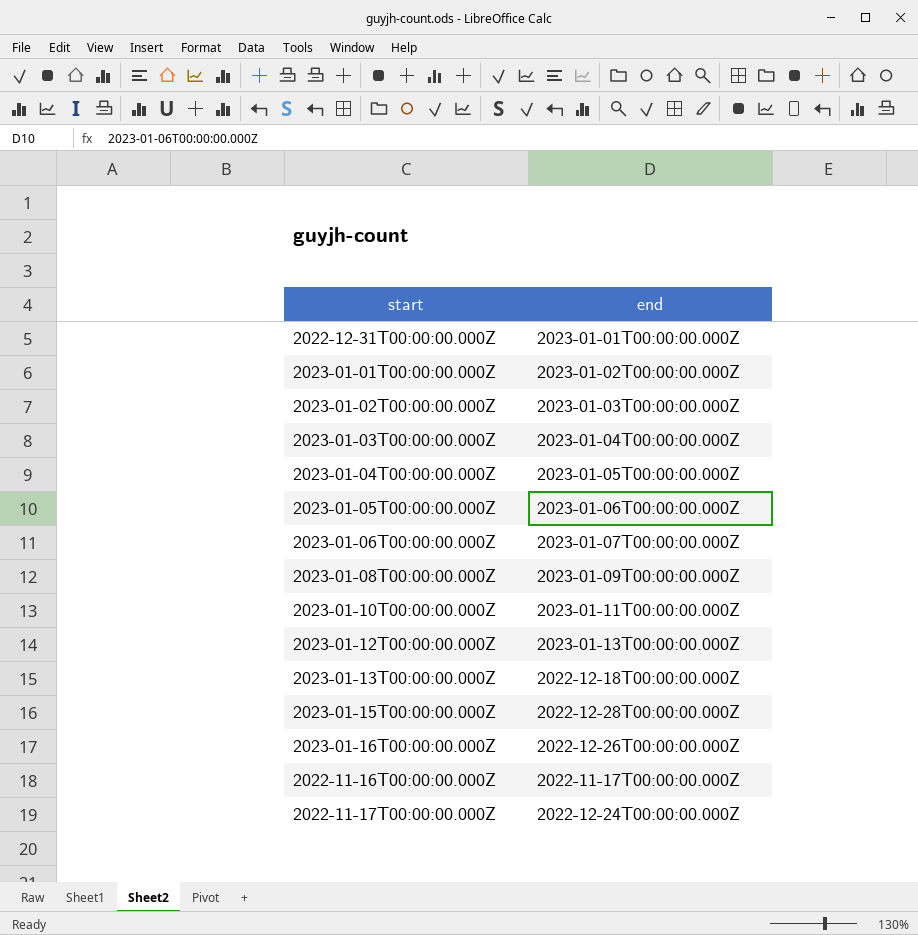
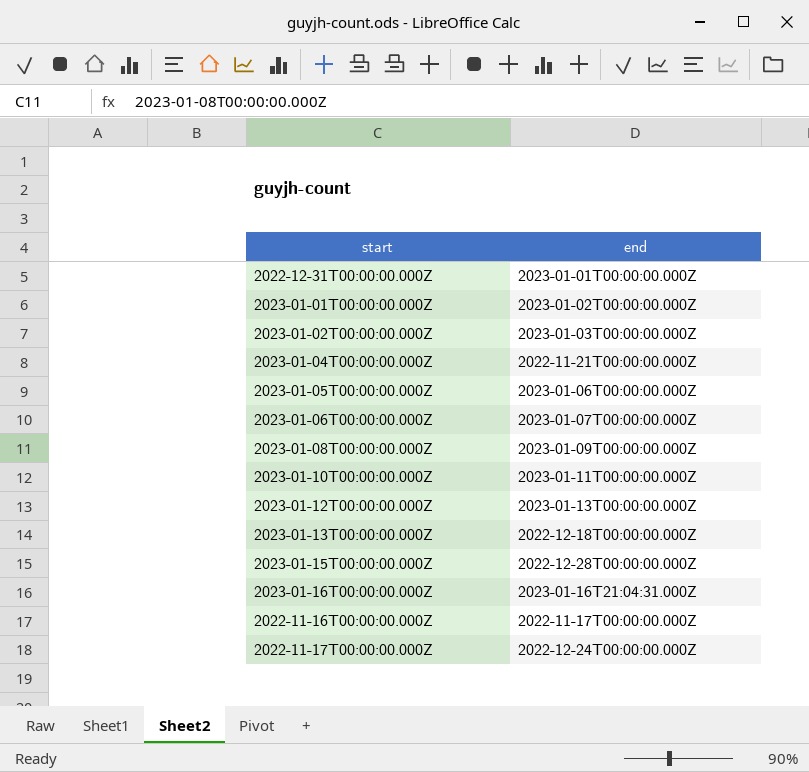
row 2023-01-03T00:00:00.000Z: 2023-01-04T00:00:00.000Z -> none
2023-01-04T00:00:00.000Z | end: 2023-01-05T00:00:00.000Z -> 2022-11-21T00:00:00.000Z
2023-01-16T00:00:00.000Z | end: 2022-12-26T00:00:00.000Z -> 2023-01-16T21:04:31.000Z

